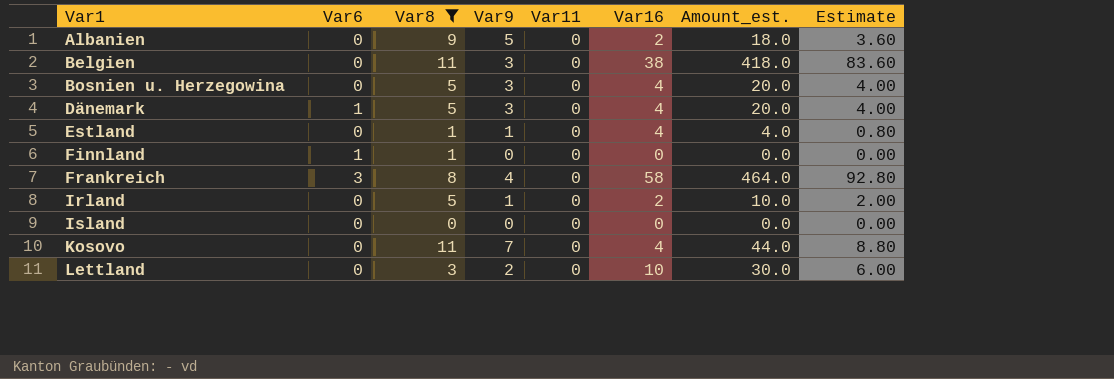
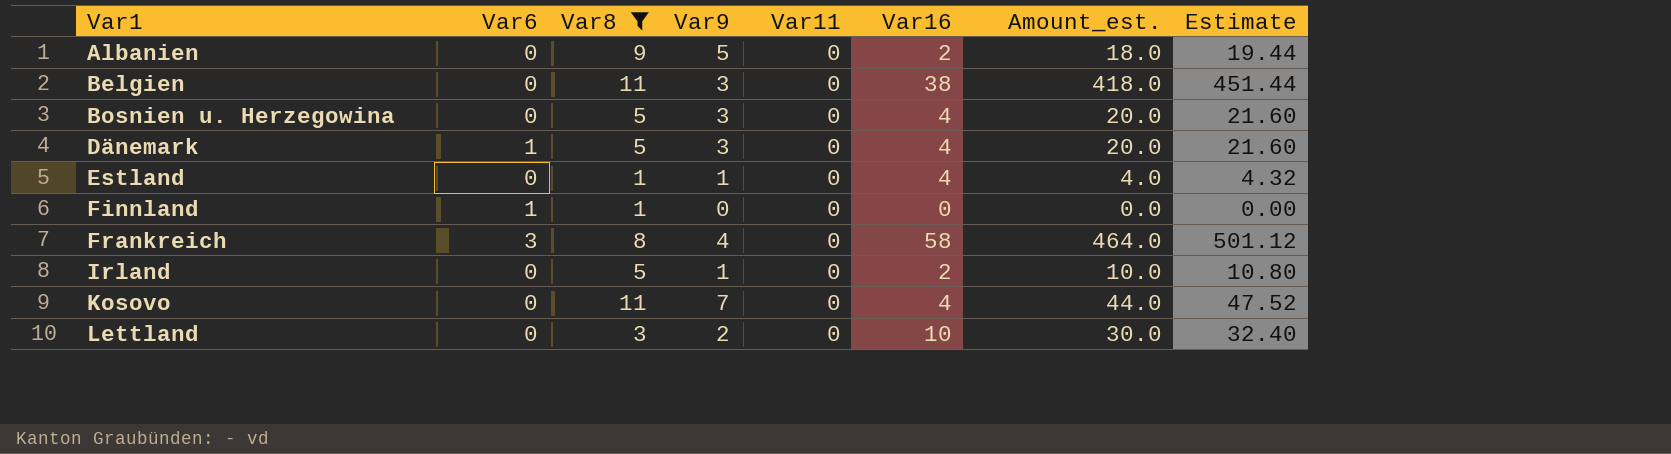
column Estimate | formula: [Amount_est.] * 0.2 -> [Amount_est.] * 1.08
row Island: 0 | 0 | 0 | 0 | 0 | 0.0 | 0.00 -> none

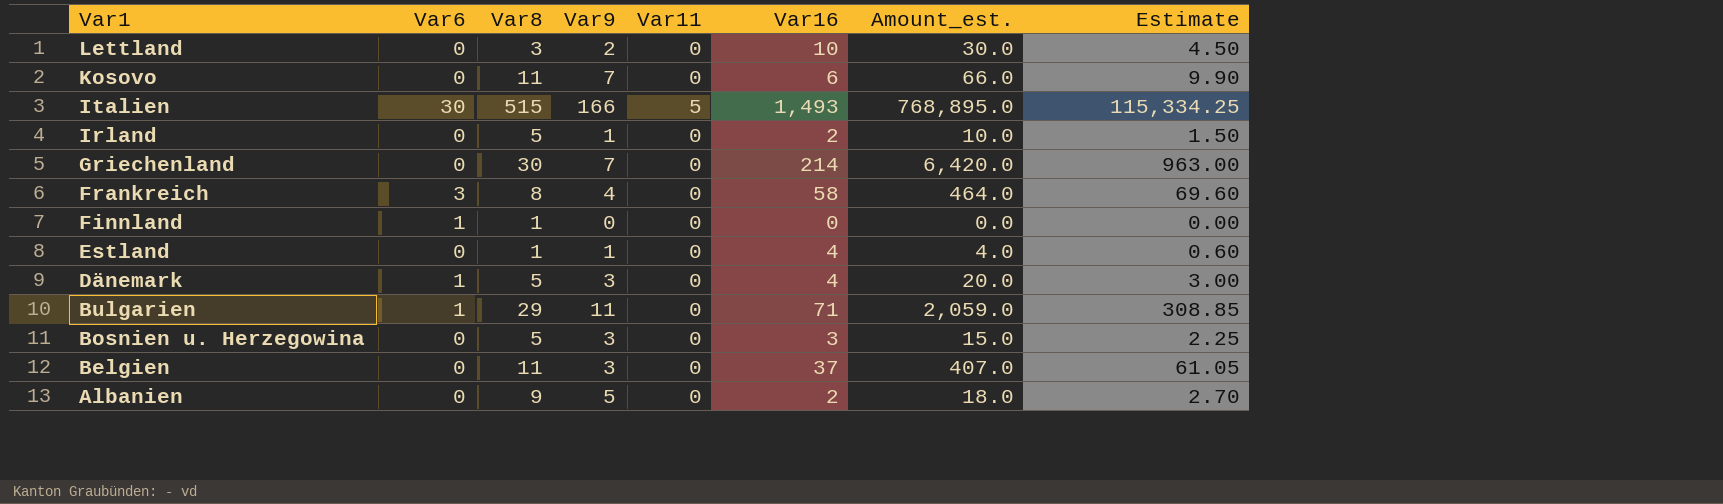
filter: Var8 <= 11 -> none
row order: Var1 ascending -> Var1 descending
column Estimate | formula: [Amount_est.] * 1.08 -> [Amount_est.] * 0.15
Kosovo | Var16: 4 -> 6
Kosovo | Amount_est.: 44.0 -> 66.0
Bosnien u. Herzegowina | Var16: 4 -> 3
Bosnien u. Herzegowina | Amount_est.: 20.0 -> 15.0
Belgien | Var16: 38 -> 37
Belgien | Amount_est.: 418.0 -> 407.0

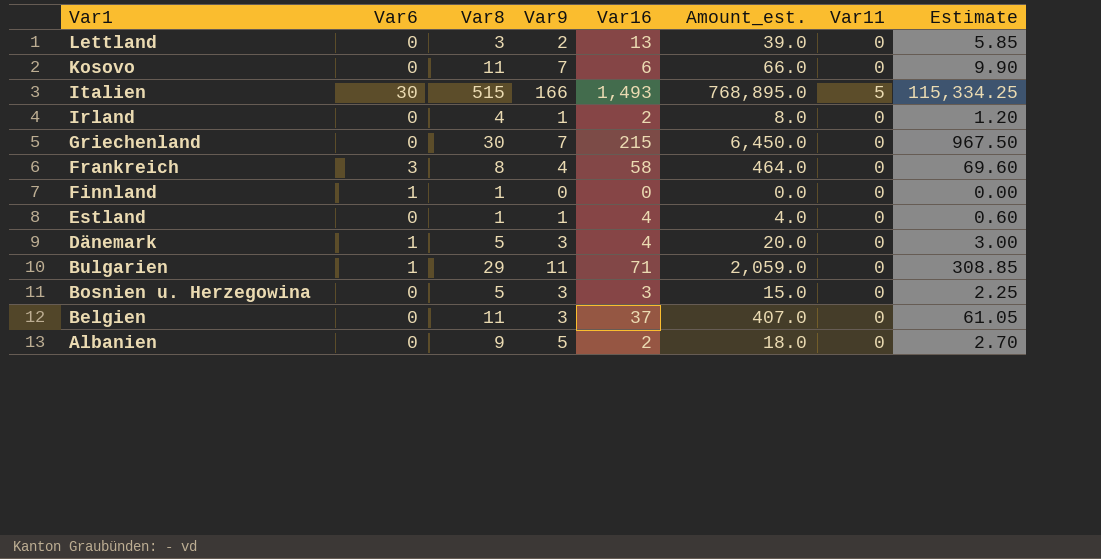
column Var11 | position: 5 -> 7
Lettland | Var16: 10 -> 13
Lettland | Amount_est.: 30.0 -> 39.0
Lettland | Estimate: 4.50 -> 5.85
Irland | Var8: 5 -> 4
Irland | Amount_est.: 10.0 -> 8.0
Irland | Estimate: 1.50 -> 1.20
Griechenland | Var16: 214 -> 215
Griechenland | Amount_est.: 6,420.0 -> 6,450.0
Griechenland | Estimate: 963.00 -> 967.50

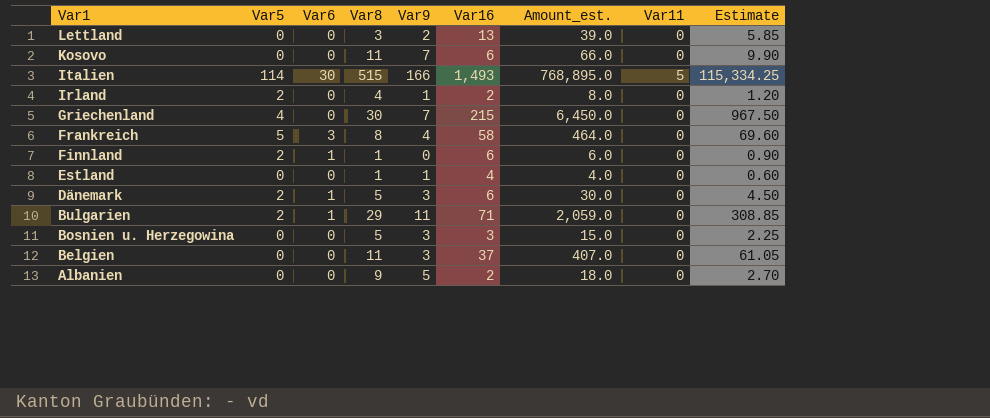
column Var5 | position: none -> 2
Finnland | Var16: 0 -> 6
Finnland | Amount_est.: 0.0 -> 6.0
Finnland | Estimate: 0.00 -> 0.90
Dänemark | Var16: 4 -> 6
Dänemark | Amount_est.: 20.0 -> 30.0
Dänemark | Estimate: 3.00 -> 4.50

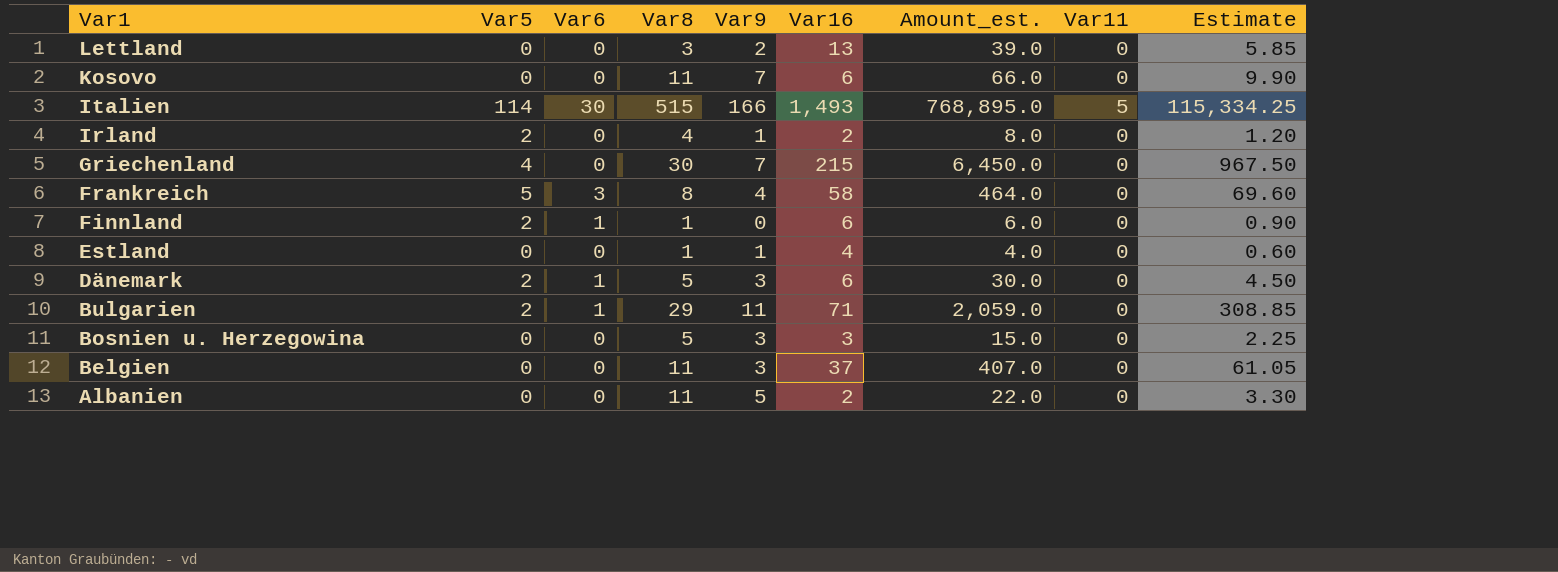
Albanien | Var8: 9 -> 11
Albanien | Amount_est.: 18.0 -> 22.0
Albanien | Estimate: 2.70 -> 3.30

